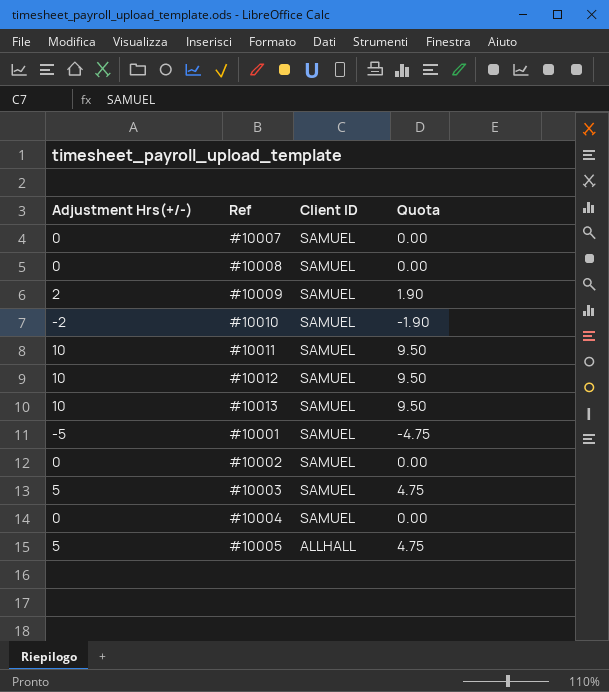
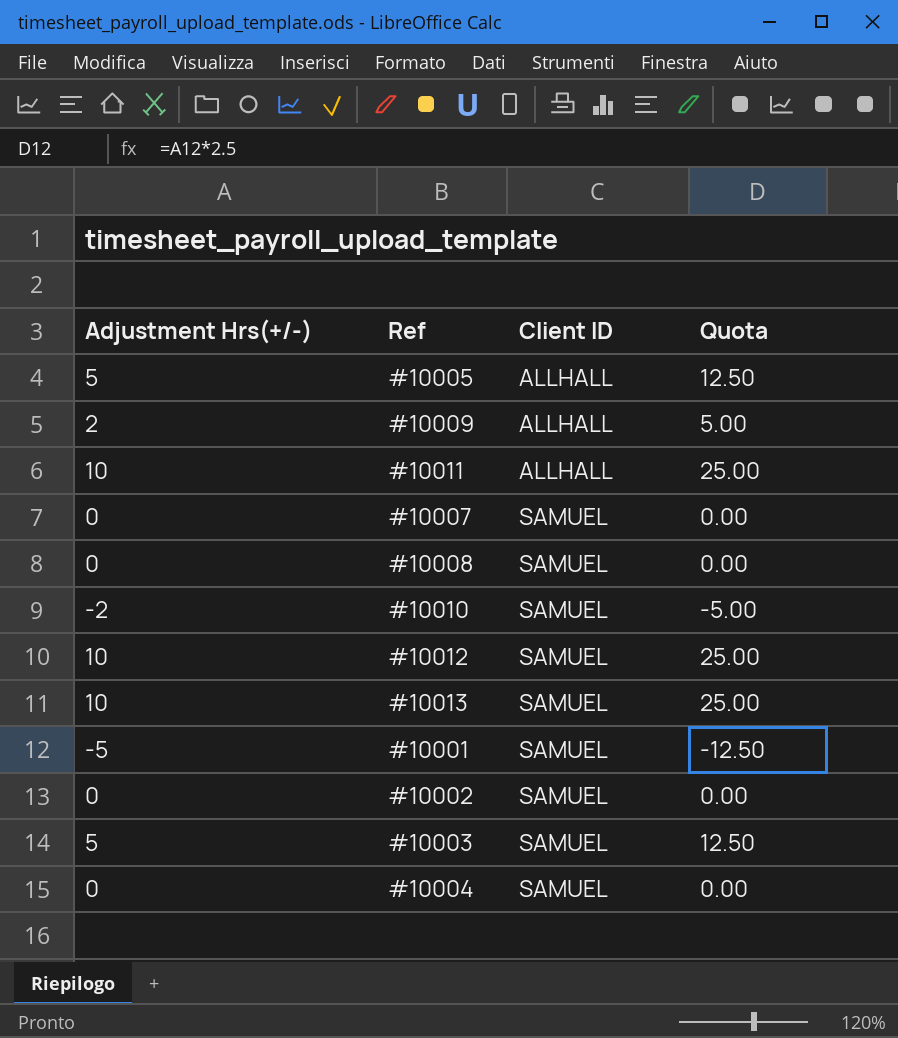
row order: Client ID descending -> Client ID ascending
column Quota | formula: [Adjustment Hrs(+/-)] * 0.95 -> [Adjustment Hrs(+/-)] * 2.5
#10009 | Client ID: SAMUEL -> ALLHALL
#10011 | Client ID: SAMUEL -> ALLHALL

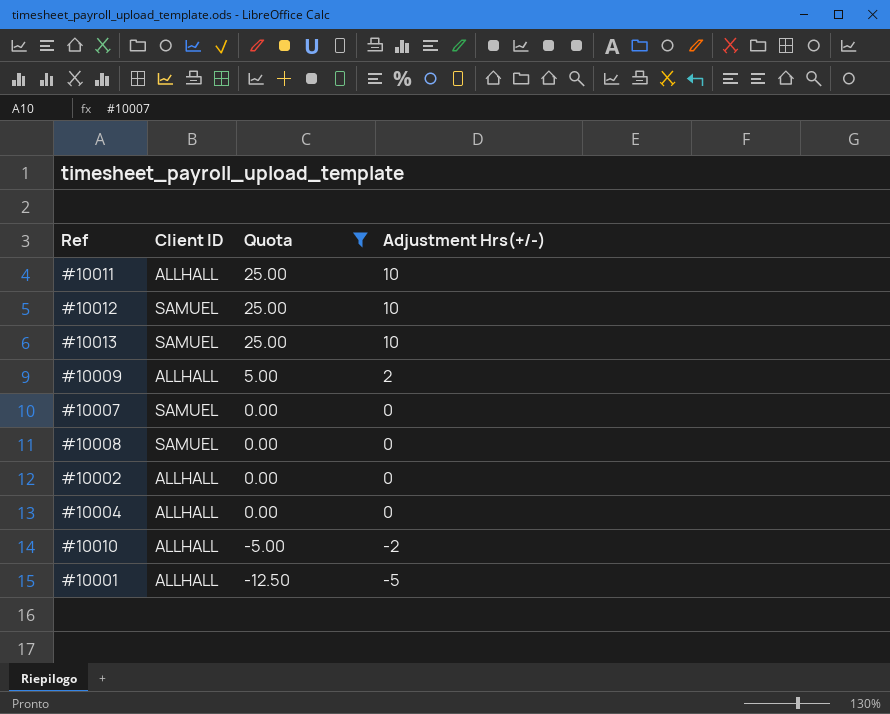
filter: none -> Quota != 12.50
row order: Client ID ascending -> Quota descending
column Adjustment Hrs(+/-) | position: 1 -> 4
#10002 | Client ID: SAMUEL -> ALLHALL
#10004 | Client ID: SAMUEL -> ALLHALL
#10010 | Client ID: SAMUEL -> ALLHALL
#10001 | Client ID: SAMUEL -> ALLHALL

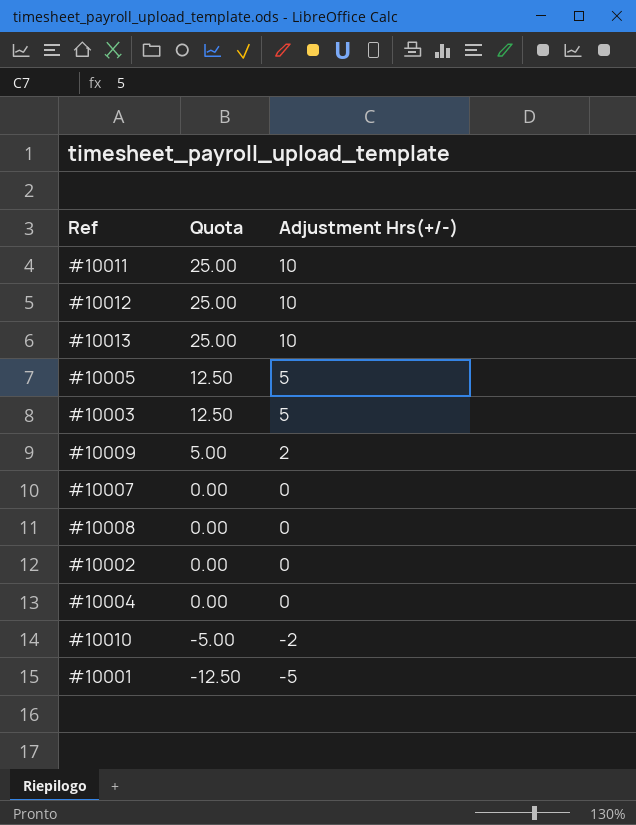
filter: Quota != 12.50 -> none
column Client ID | position: 2 -> none

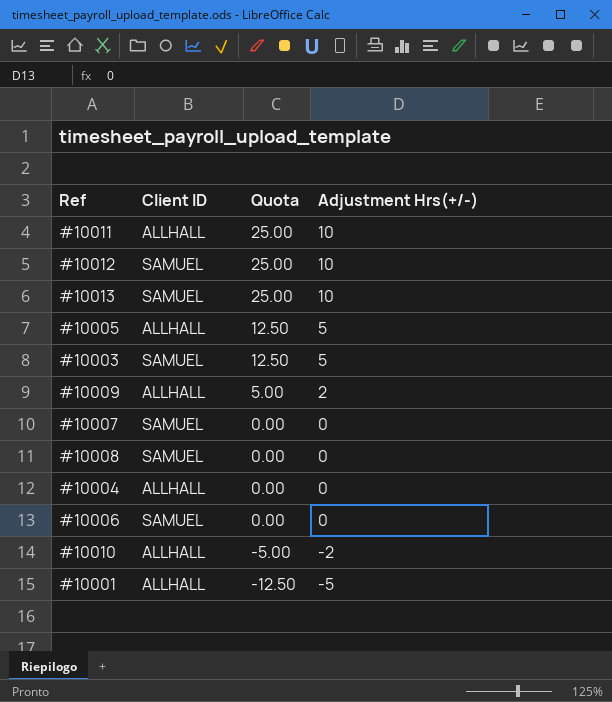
column Client ID | position: none -> 2
row #10002: 0.00 | 0 -> none
row #10006: none -> SAMUEL | 0.00 | 0

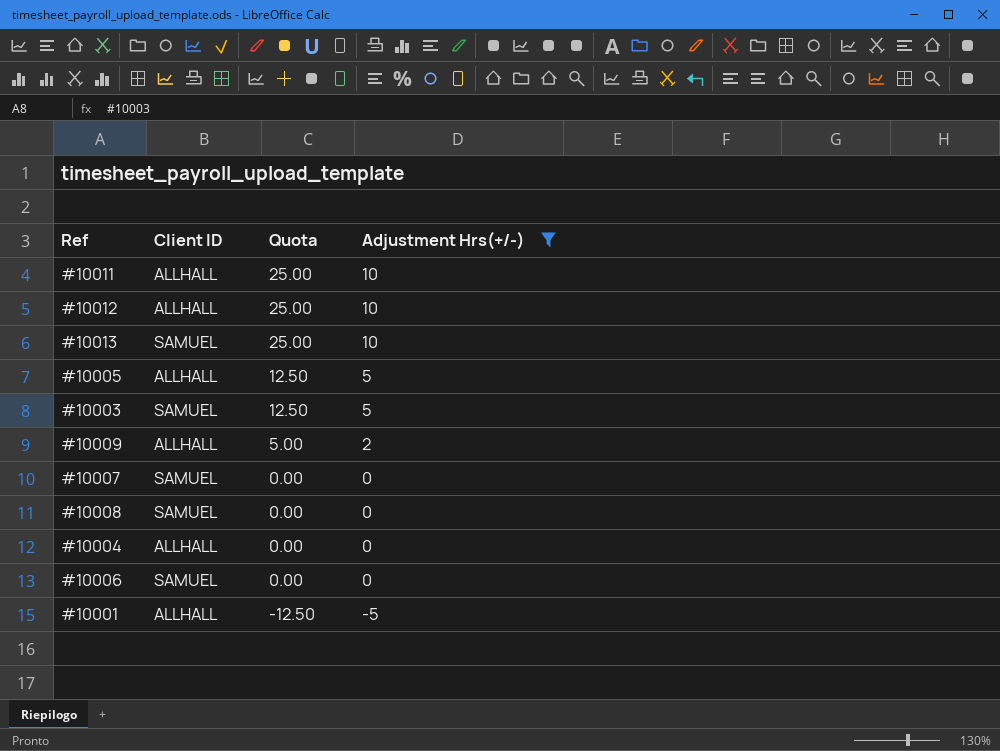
filter: none -> Adjustment Hrs(+/-) != -2
#10012 | Client ID: SAMUEL -> ALLHALL

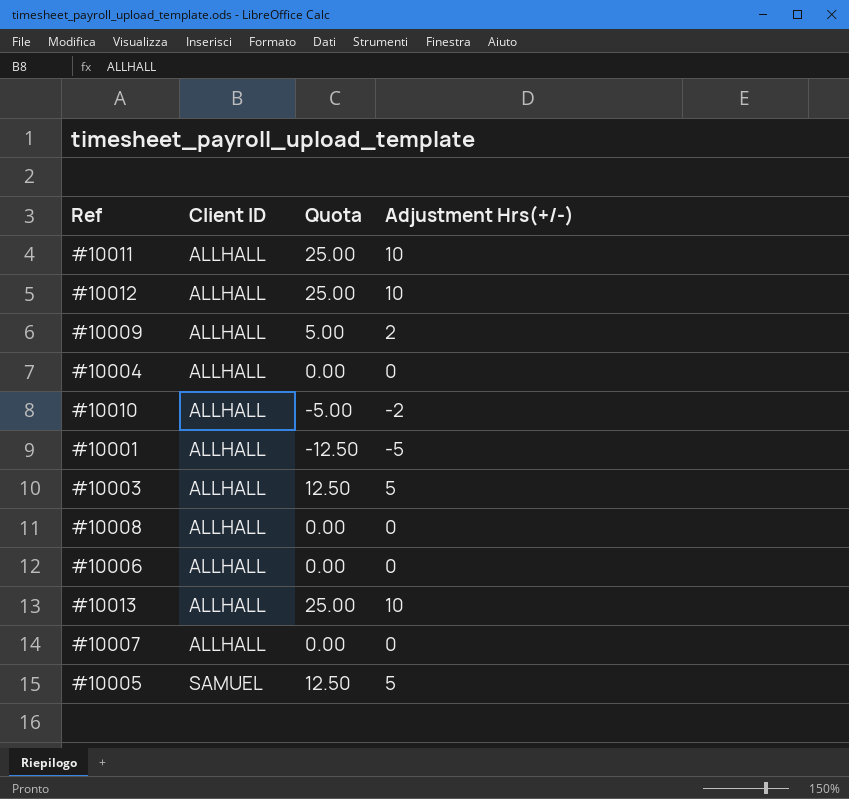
filter: Adjustment Hrs(+/-) != -2 -> none
row order: Quota descending -> Client ID ascending
#10003 | Client ID: SAMUEL -> ALLHALL
#10008 | Client ID: SAMUEL -> ALLHALL
#10006 | Client ID: SAMUEL -> ALLHALL
#10013 | Client ID: SAMUEL -> ALLHALL
#10007 | Client ID: SAMUEL -> ALLHALL
#10005 | Client ID: ALLHALL -> SAMUEL

